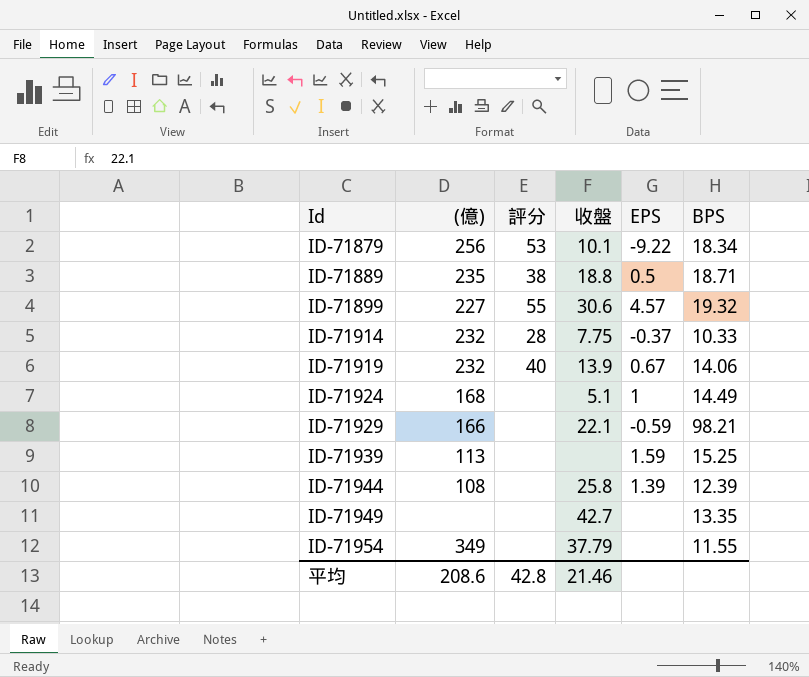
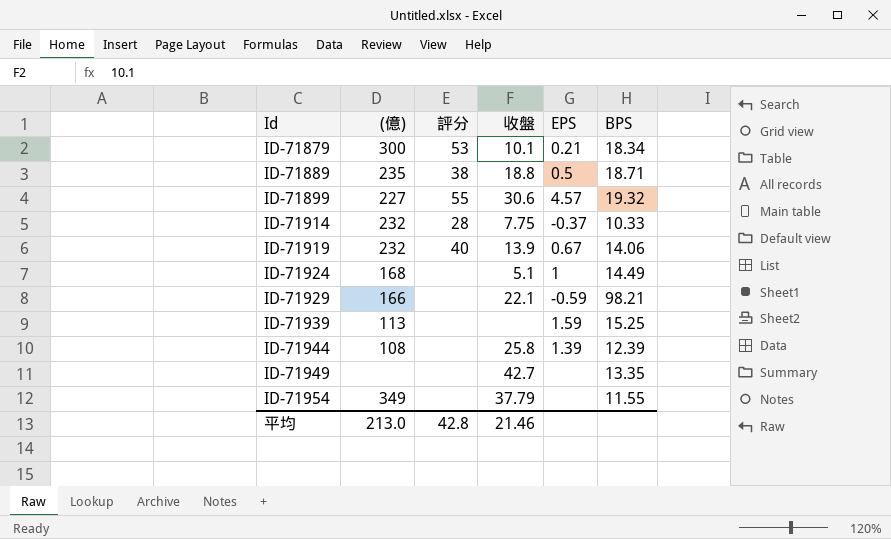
ID-71879 | (億): 256 -> 300
ID-71879 | EPS: -9.22 -> 0.21
平均 | (億): 208.6 -> 213.0

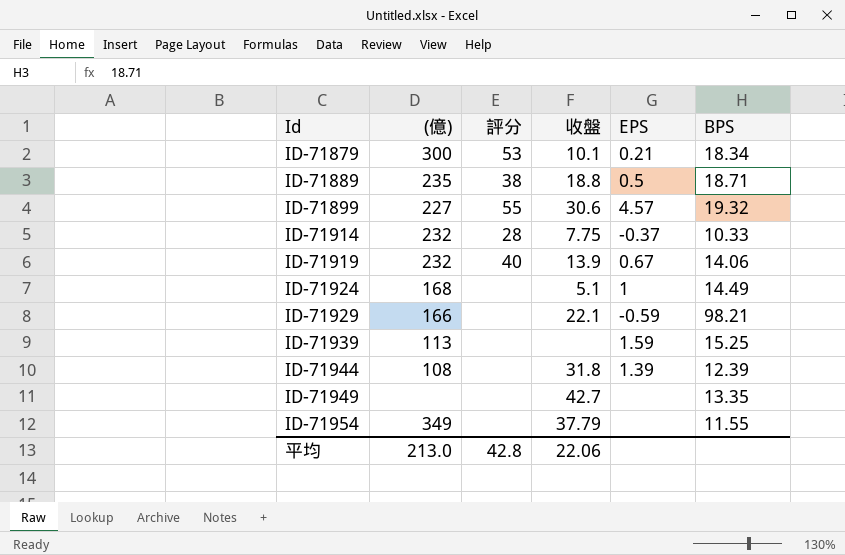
ID-71944 | 收盤: 25.8 -> 31.8
平均 | 收盤: 21.46 -> 22.06

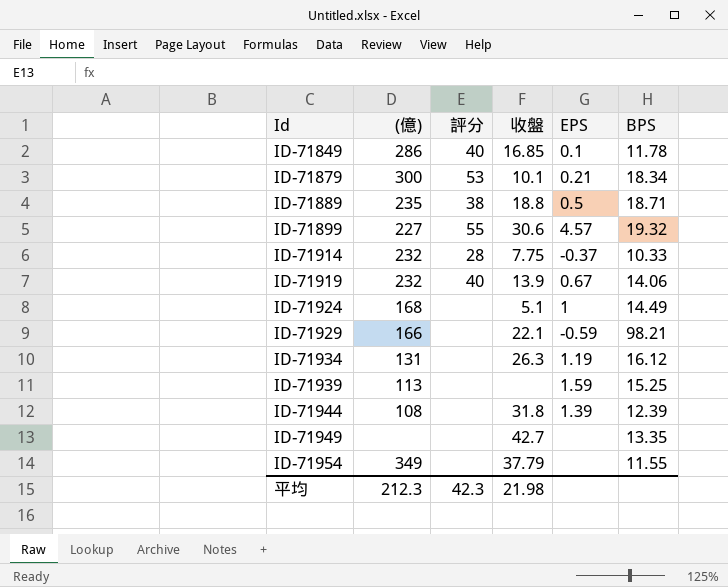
row ID-71849: none -> 286 | 40 | 16.85 | 0.1 | 11.78
row ID-71934: none -> 131 | none | 26.3 | 1.19 | 16.12
平均 | (億): 213.0 -> 212.3
平均 | 評分: 42.8 -> 42.3
平均 | 收盤: 22.06 -> 21.98

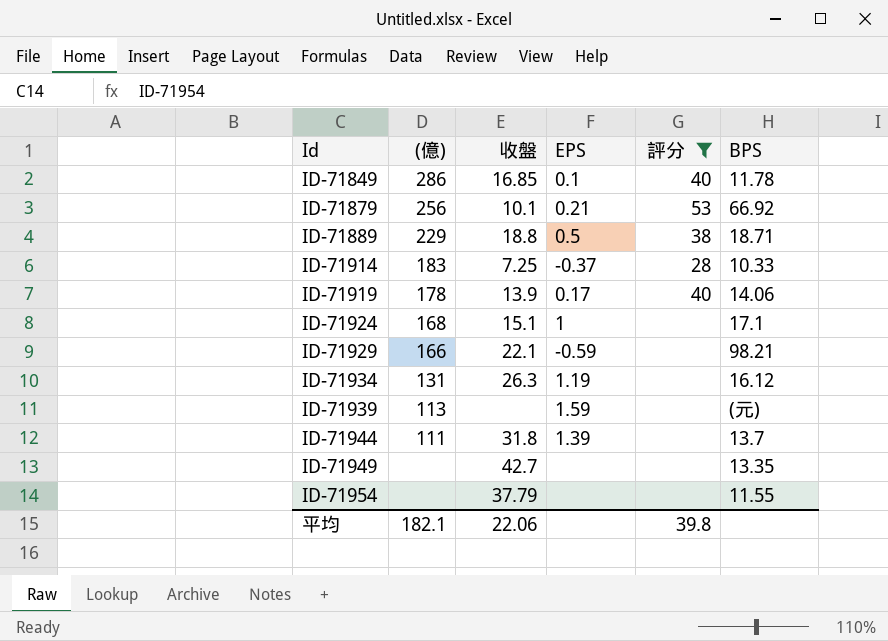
filter: none -> 評分 != 55
column 評分 | position: 3 -> 5
ID-71879 | (億): 300 -> 256
ID-71879 | BPS: 18.34 -> 66.92
ID-71889 | (億): 235 -> 229
ID-71914 | (億): 232 -> 183
ID-71914 | 收盤: 7.75 -> 7.25
ID-71919 | (億): 232 -> 178
ID-71919 | EPS: 0.67 -> 0.17
ID-71924 | 收盤: 5.1 -> 15.1
ID-71924 | BPS: 14.49 -> 17.1
ID-71939 | BPS: 15.25 -> (元)
ID-71944 | (億): 108 -> 111
ID-71944 | BPS: 12.39 -> 13.7
ID-71954 | (億): 349 -> none
平均 | (億): 212.3 -> 182.1
平均 | 收盤: 21.98 -> 22.06
平均 | 評分: 42.3 -> 39.8

